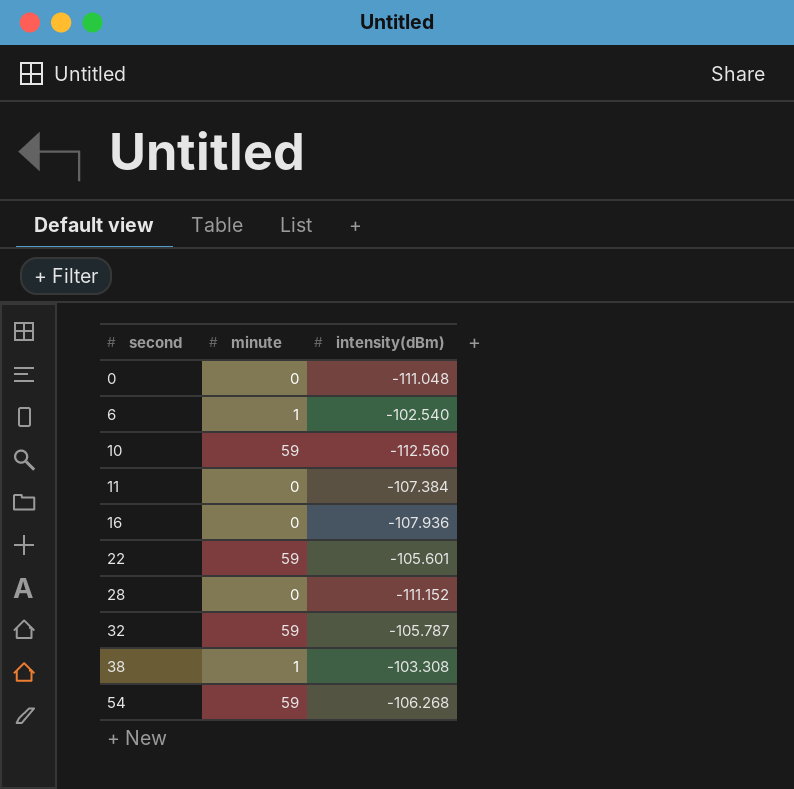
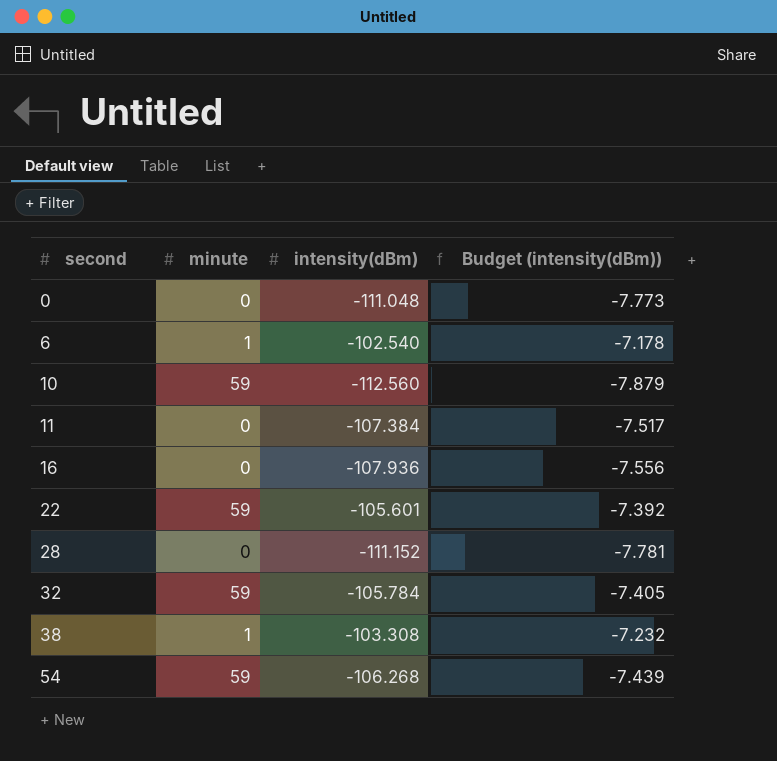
column Budget (intensity(dBm)) | formula: none -> [intensity(dBm)] * 0.07
32 | intensity(dBm): -105.787 -> -105.784

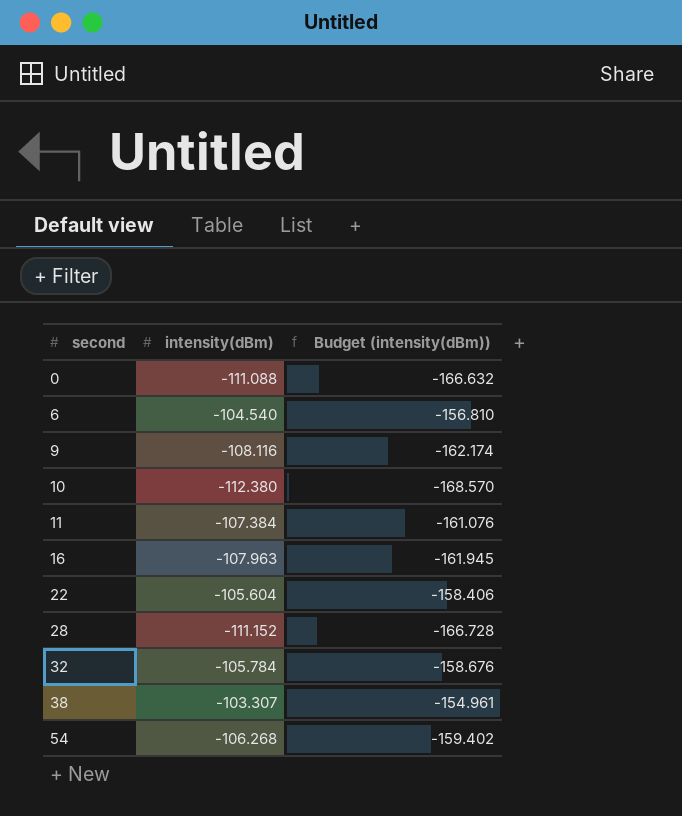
column minute | position: 2 -> none
column Budget (intensity(dBm)) | formula: [intensity(dBm)] * 0.07 -> [intensity(dBm)] * 1.5
0 | intensity(dBm): -111.048 -> -111.088
6 | intensity(dBm): -102.540 -> -104.540
row 9: none -> -108.116 | -162.174
10 | intensity(dBm): -112.560 -> -112.380
16 | intensity(dBm): -107.936 -> -107.963
22 | intensity(dBm): -105.601 -> -105.604
38 | intensity(dBm): -103.308 -> -103.307

